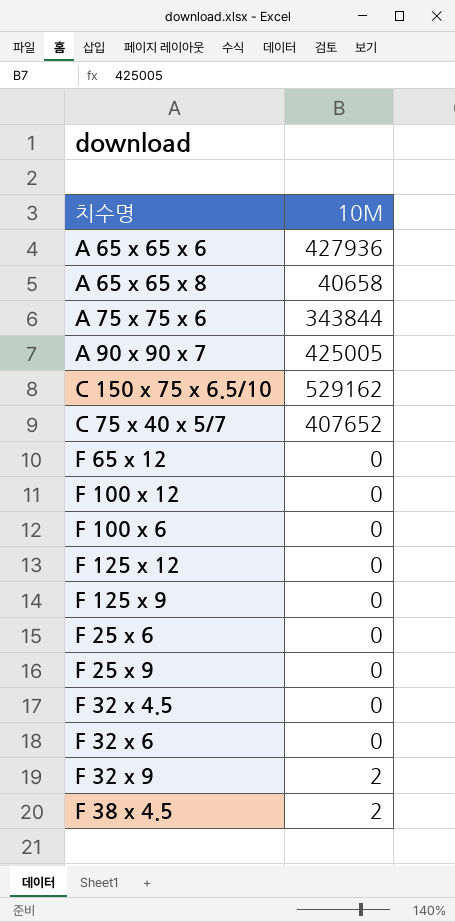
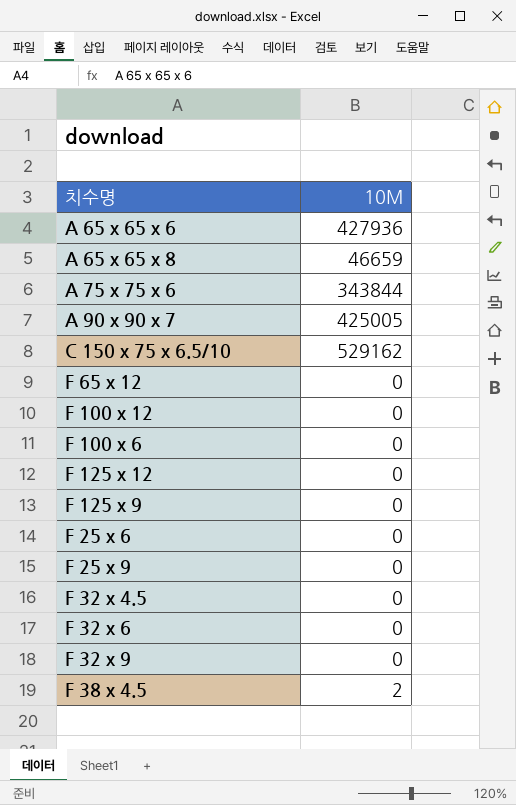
row C 75 x 40 x 5/7: 407652 -> none
A 65 x 65 x 8 | 10M: 40658 -> 46659
F 32 x 9 | 10M: 2 -> 0

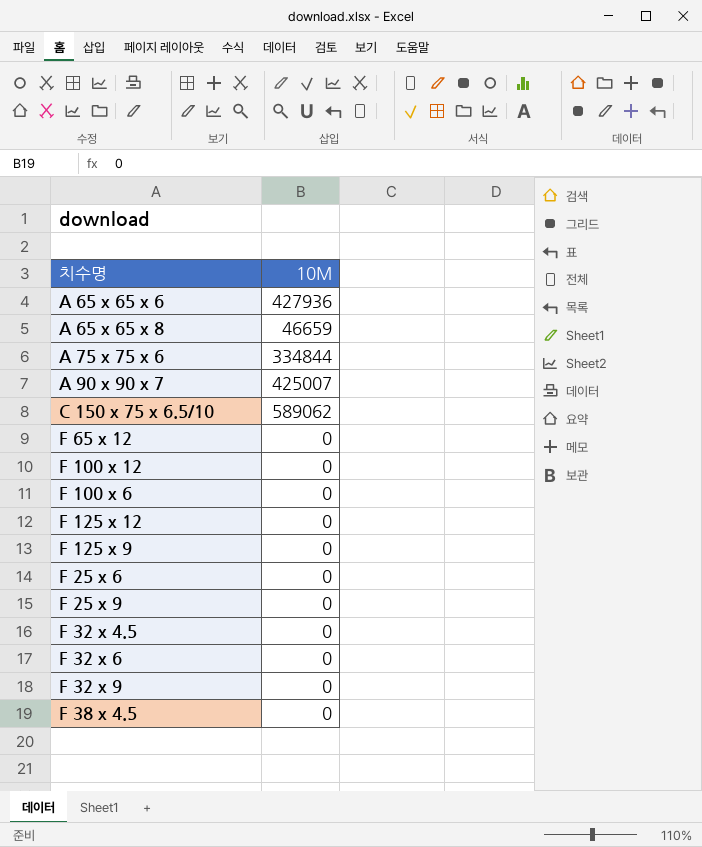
A 75 x 75 x 6 | 10M: 343844 -> 334844
A 90 x 90 x 7 | 10M: 425005 -> 425007
C 150 x 75 x 6.5/10 | 10M: 529162 -> 589062
F 38 x 4.5 | 10M: 2 -> 0

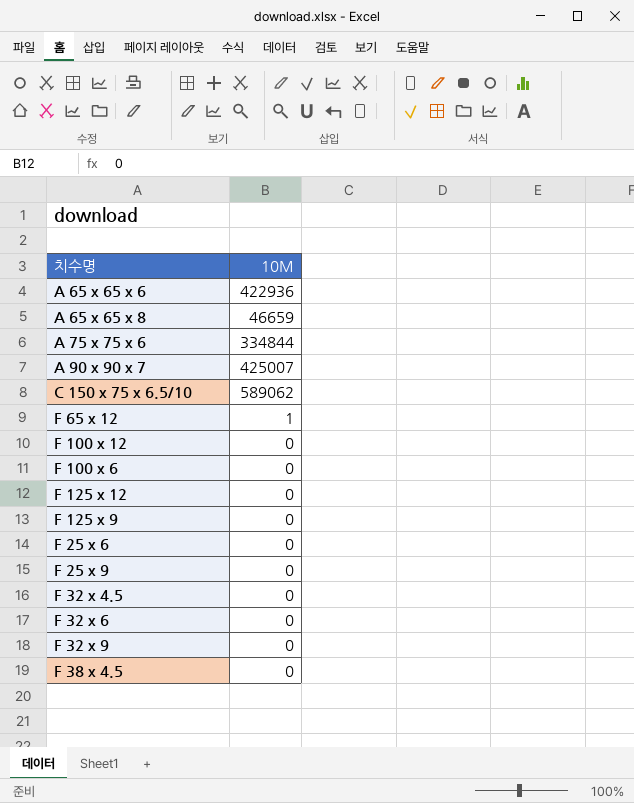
A 65 x 65 x 6 | 10M: 427936 -> 422936
F 65 x 12 | 10M: 0 -> 1

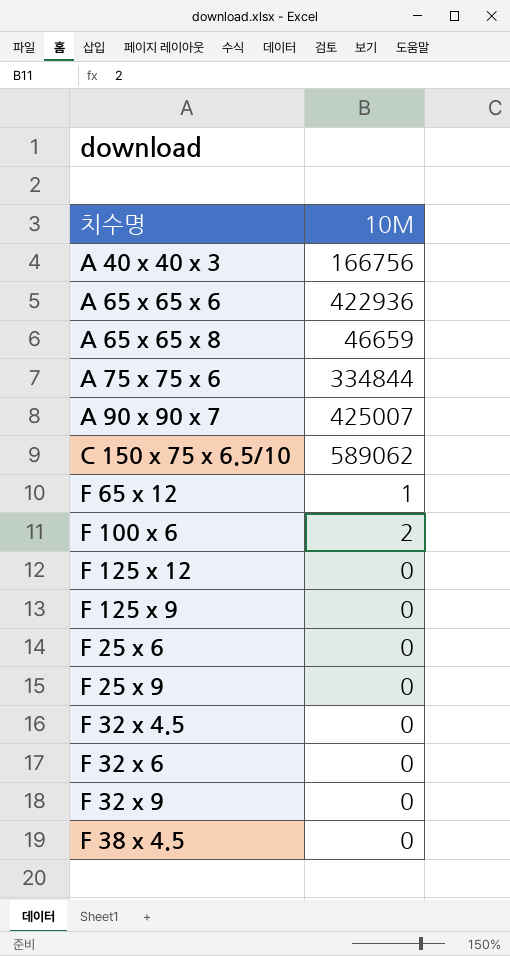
row F 100 x 12: 0 -> none
row A 40 x 40 x 3: none -> 166756
F 100 x 6 | 10M: 0 -> 2

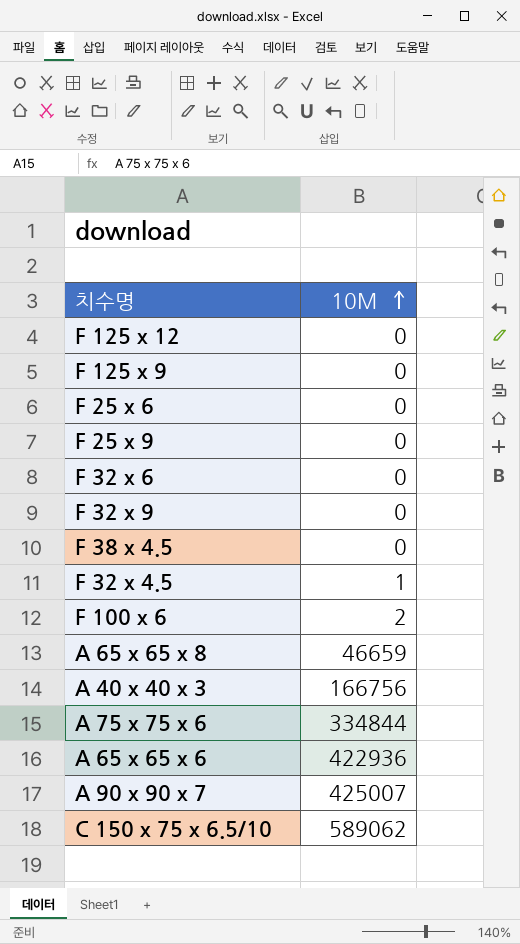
row order: none -> 10M ascending
row F 65 x 12: 1 -> none
F 32 x 4.5 | 10M: 0 -> 1

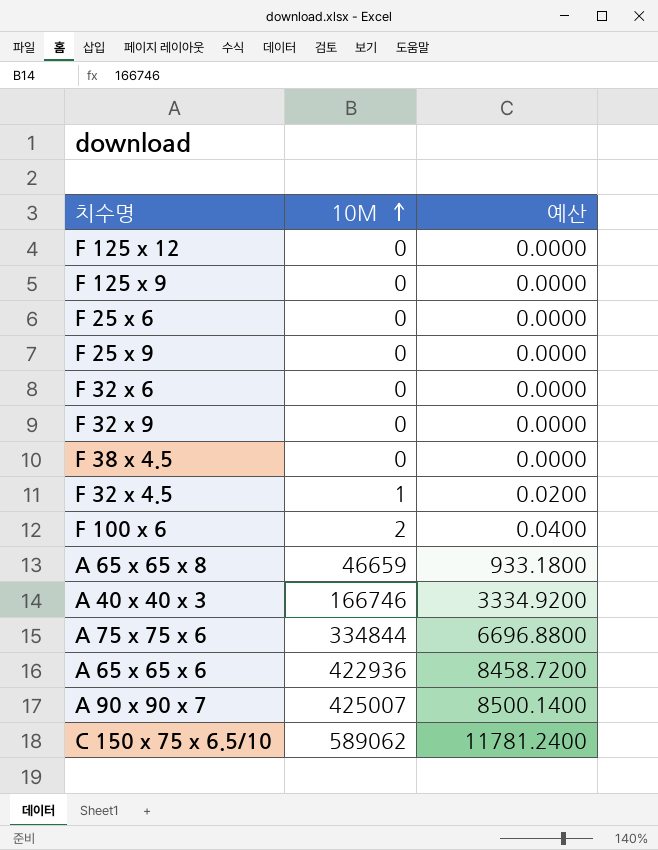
column 예산 | formula: none -> [10M] * 0.02
A 40 x 40 x 3 | 10M: 166756 -> 166746

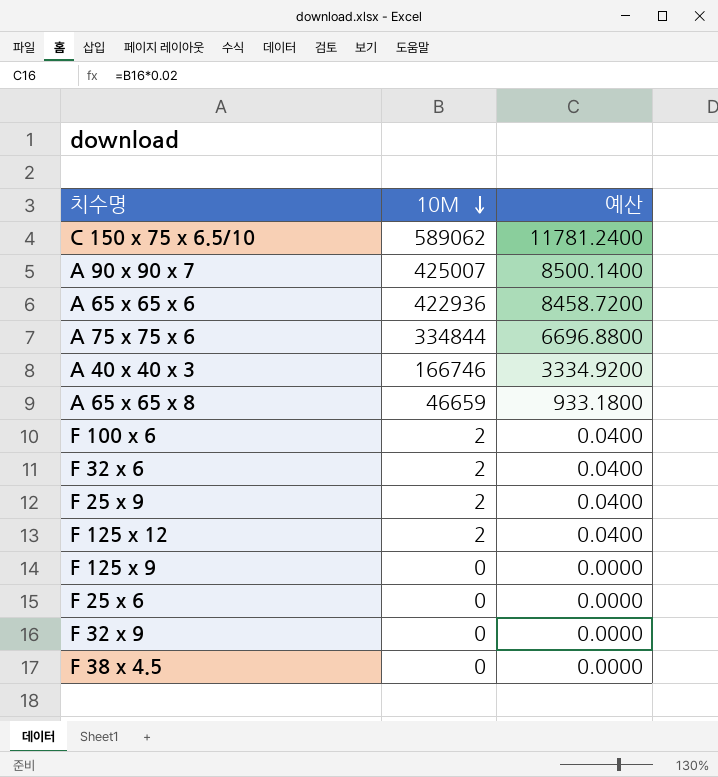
row order: 10M ascending -> 10M descending
row F 32 x 4.5: 1 | 0.0200 -> none
F 32 x 6 | 10M: 0 -> 2
F 32 x 6 | 예산: 0.0000 -> 0.0400
F 25 x 9 | 10M: 0 -> 2
F 25 x 9 | 예산: 0.0000 -> 0.0400
F 125 x 12 | 10M: 0 -> 2
F 125 x 12 | 예산: 0.0000 -> 0.0400

